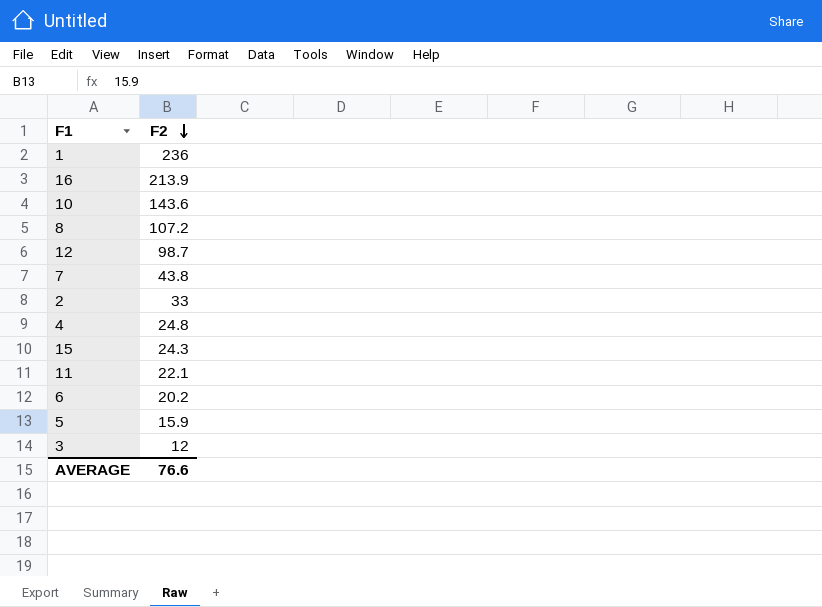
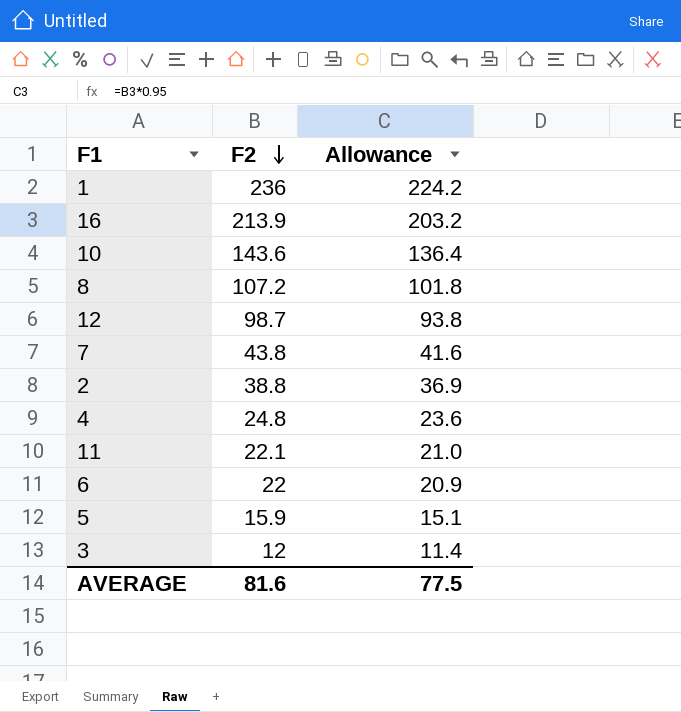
column Allowance | formula: none -> [F2] * 0.95
row 15: 24.3 -> none
2 | F2: 33 -> 38.8
6 | F2: 20.2 -> 22
AVERAGE | F2: 76.6 -> 81.6

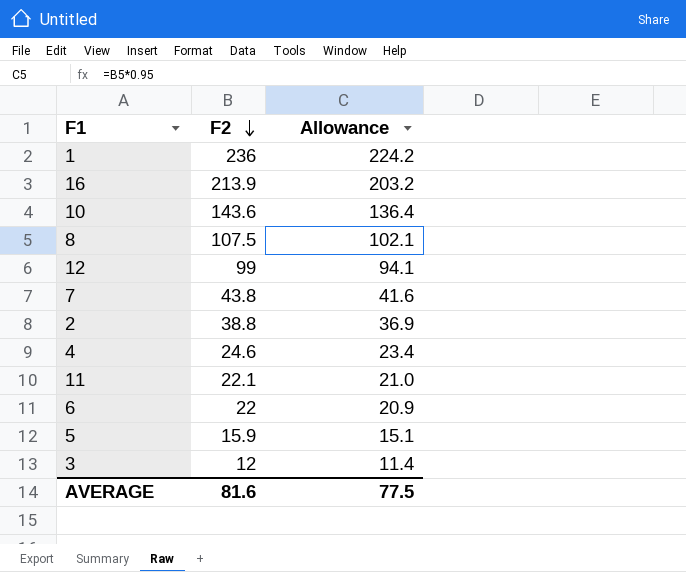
8 | F2: 107.2 -> 107.5
8 | Allowance: 101.8 -> 102.1
12 | F2: 98.7 -> 99
12 | Allowance: 93.8 -> 94.1
4 | F2: 24.8 -> 24.6
4 | Allowance: 23.6 -> 23.4

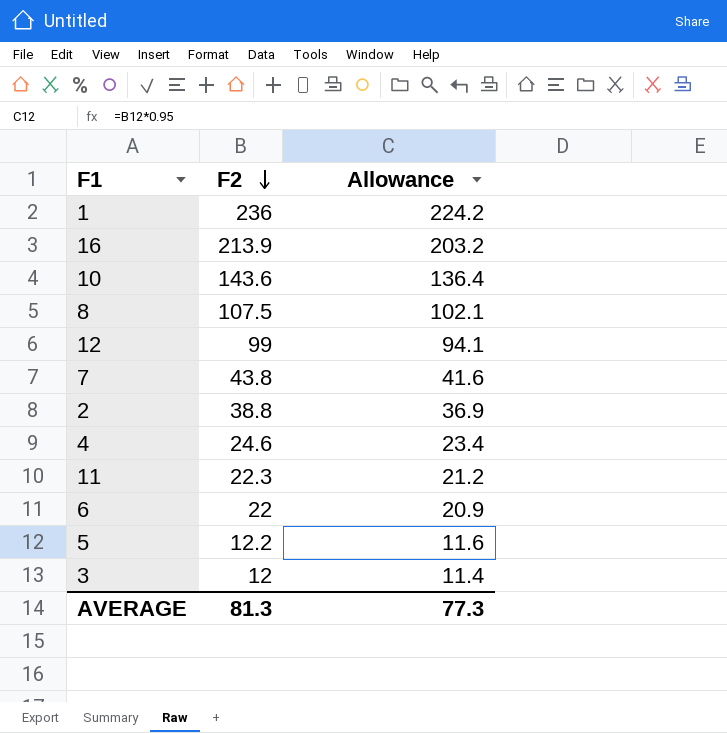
11 | F2: 22.1 -> 22.3
11 | Allowance: 21.0 -> 21.2
5 | F2: 15.9 -> 12.2
5 | Allowance: 15.1 -> 11.6
AVERAGE | F2: 81.6 -> 81.3
AVERAGE | Allowance: 77.5 -> 77.3

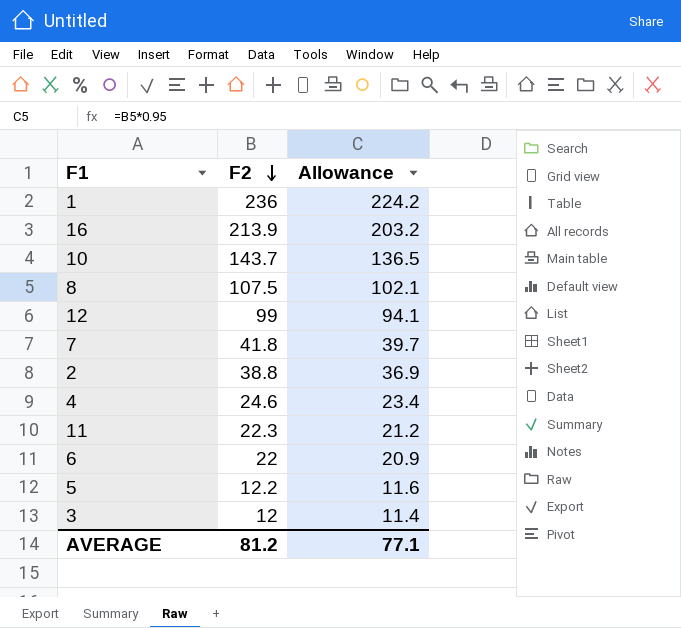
10 | F2: 143.6 -> 143.7
10 | Allowance: 136.4 -> 136.5
7 | F2: 43.8 -> 41.8
7 | Allowance: 41.6 -> 39.7
AVERAGE | F2: 81.3 -> 81.2
AVERAGE | Allowance: 77.3 -> 77.1

